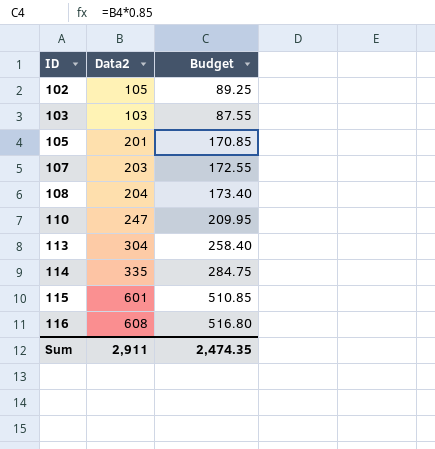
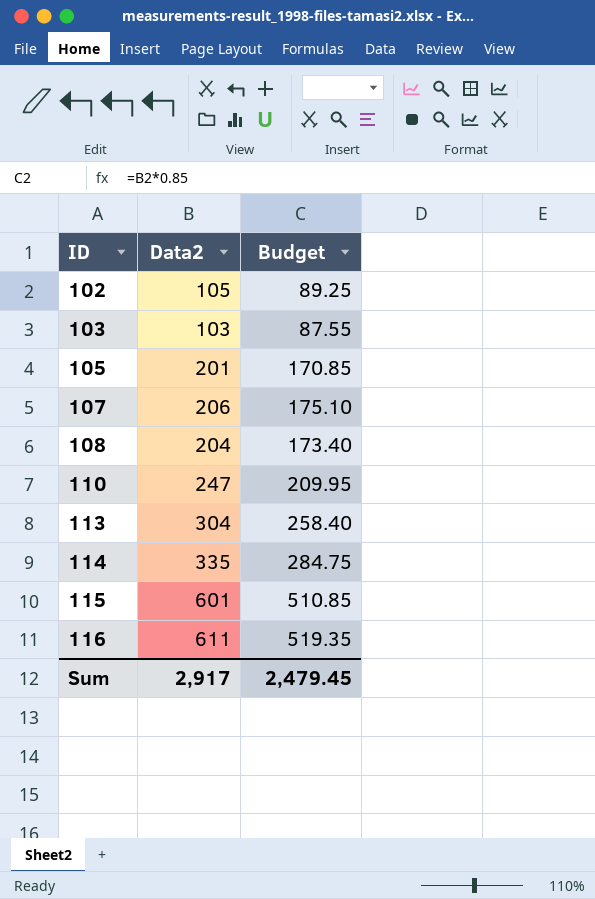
107 | Data2: 203 -> 206
107 | Budget: 172.55 -> 175.10
116 | Data2: 608 -> 611
116 | Budget: 516.80 -> 519.35
Sum | Data2: 2,911 -> 2,917
Sum | Budget: 2,474.35 -> 2,479.45

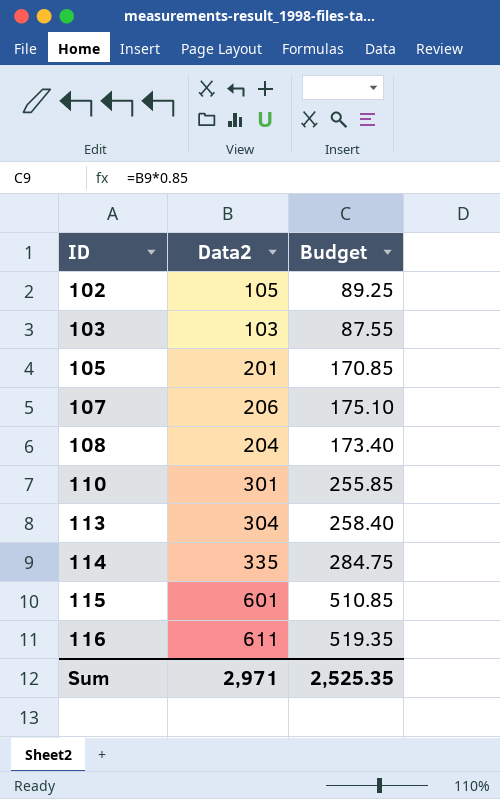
110 | Data2: 247 -> 301
110 | Budget: 209.95 -> 255.85
Sum | Data2: 2,917 -> 2,971
Sum | Budget: 2,479.45 -> 2,525.35

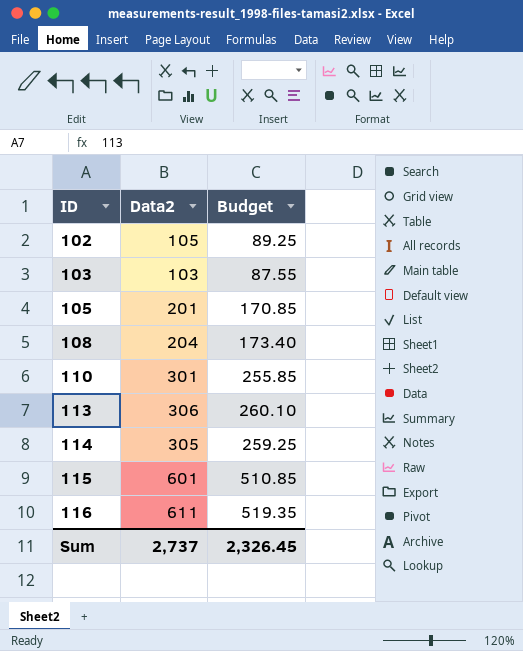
row 107: 206 | 175.10 -> none
113 | Data2: 304 -> 306
113 | Budget: 258.40 -> 260.10
114 | Data2: 335 -> 305
114 | Budget: 284.75 -> 259.25
Sum | Data2: 2,971 -> 2,737
Sum | Budget: 2,525.35 -> 2,326.45

